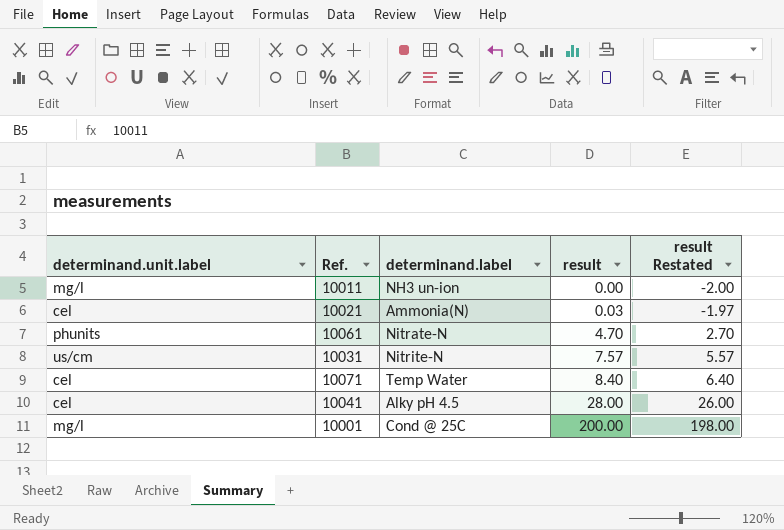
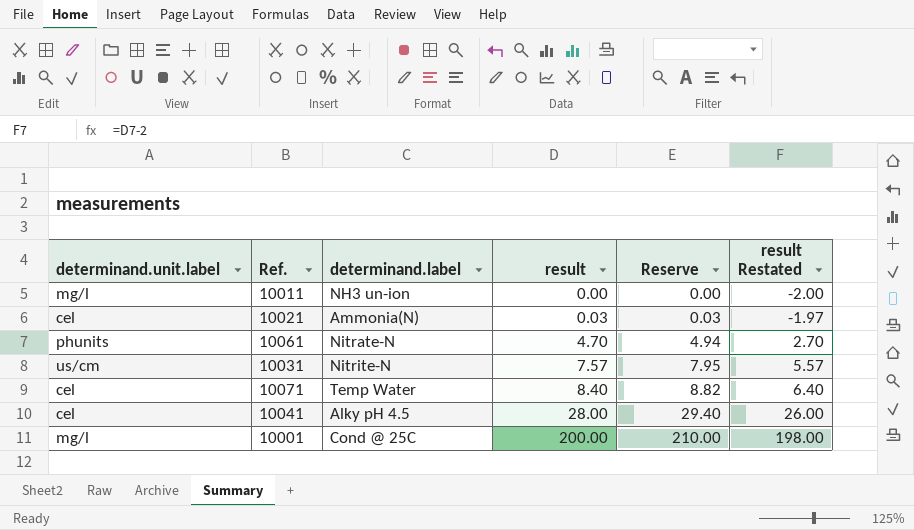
column Reserve | formula: none -> [result] * 1.05

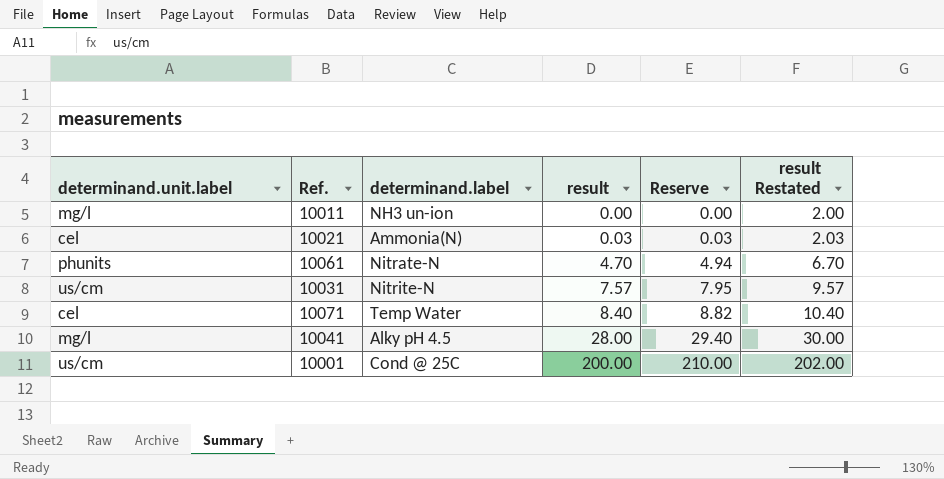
column result Restated | formula: [result] - 2 -> [result] + 2
10041 | determinand.unit.label: cel -> mg/l
10001 | determinand.unit.label: mg/l -> us/cm

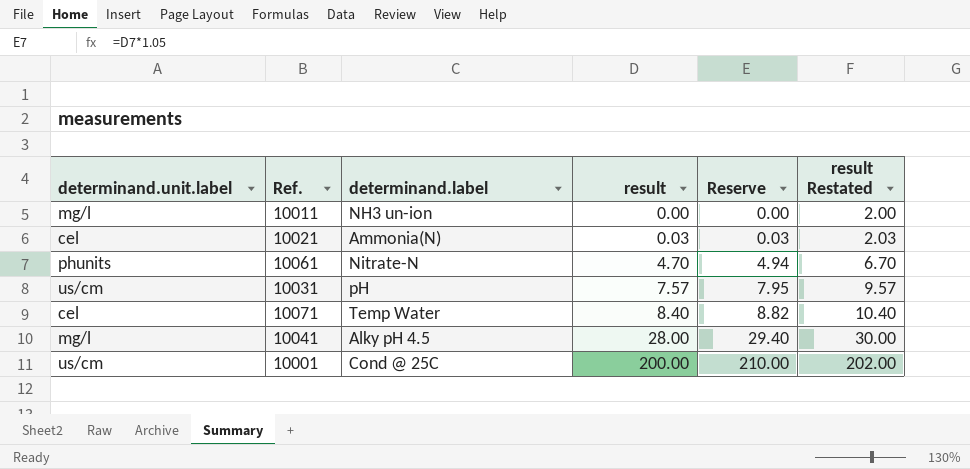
10031 | determinand.label: Nitrite-N -> pH

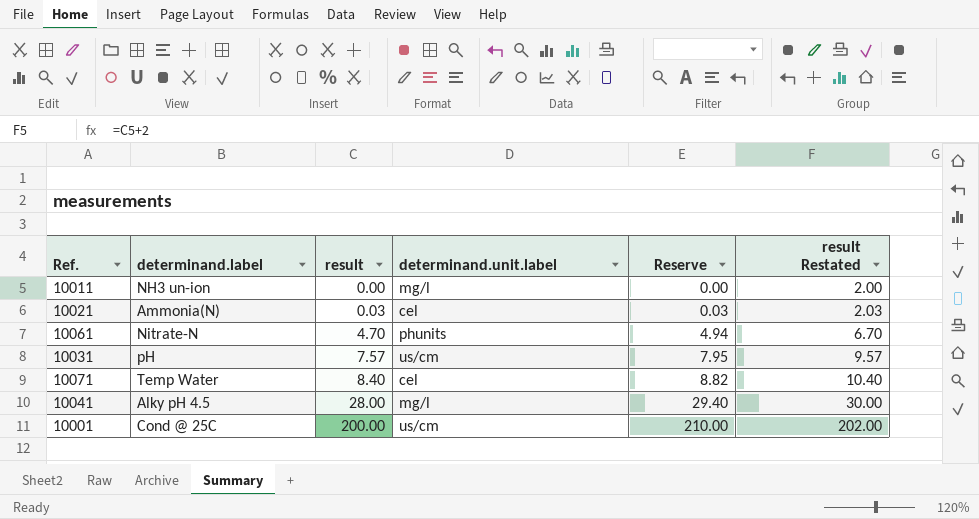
column determinand.unit.label | position: 1 -> 4

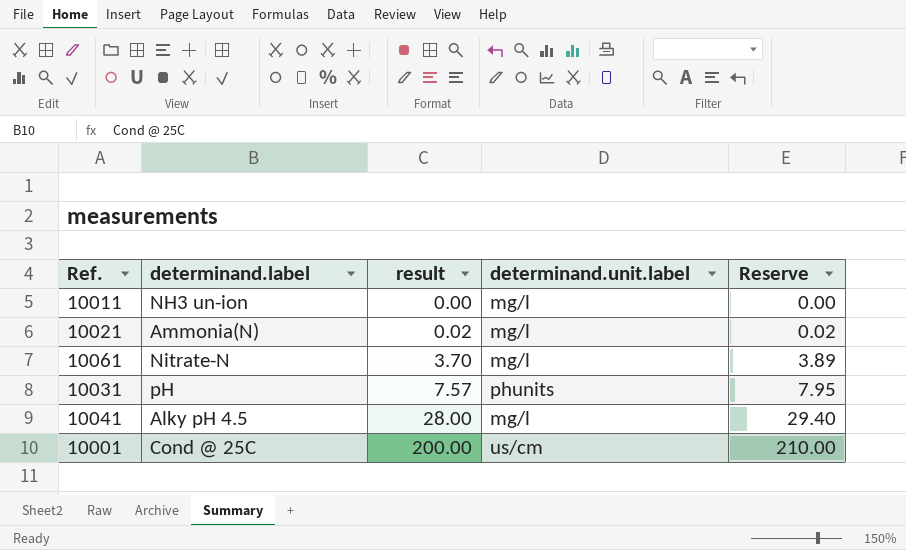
column result Restated | formula: [result] + 2 -> none
row 10071: Temp Water | 8.40 | cel | 8.82 | 10.40 -> none
10021 | result: 0.03 -> 0.02
10021 | determinand.unit.label: cel -> mg/l
10021 | Reserve: 0.03 -> 0.02
10061 | result: 4.70 -> 3.70
10061 | determinand.unit.label: phunits -> mg/l
10061 | Reserve: 4.94 -> 3.89
10031 | determinand.unit.label: us/cm -> phunits

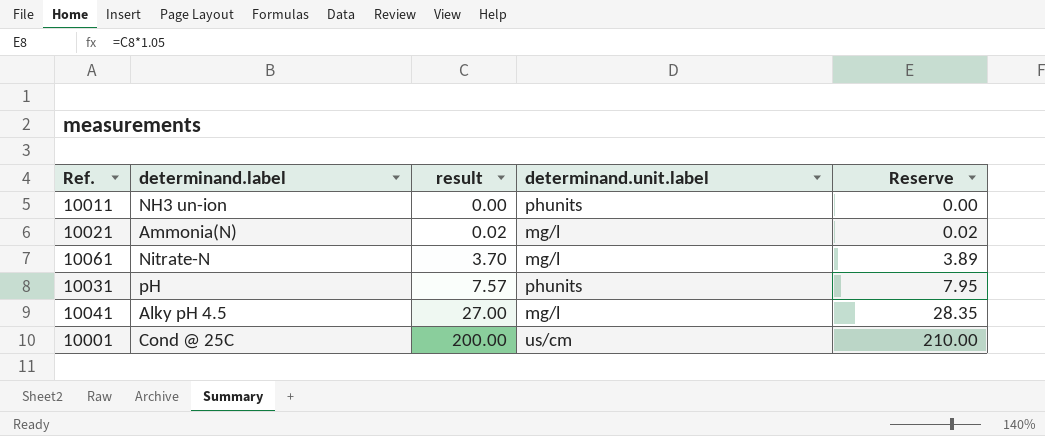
10011 | determinand.unit.label: mg/l -> phunits
10041 | result: 28.00 -> 27.00
10041 | Reserve: 29.40 -> 28.35

